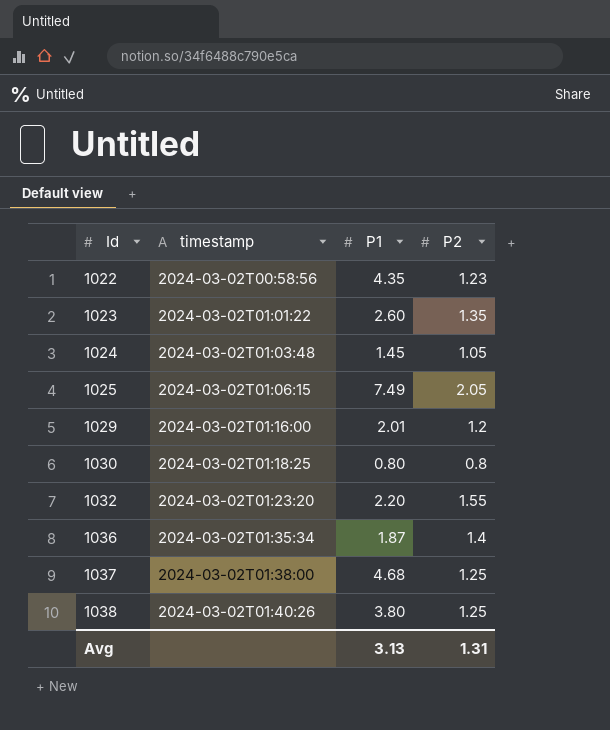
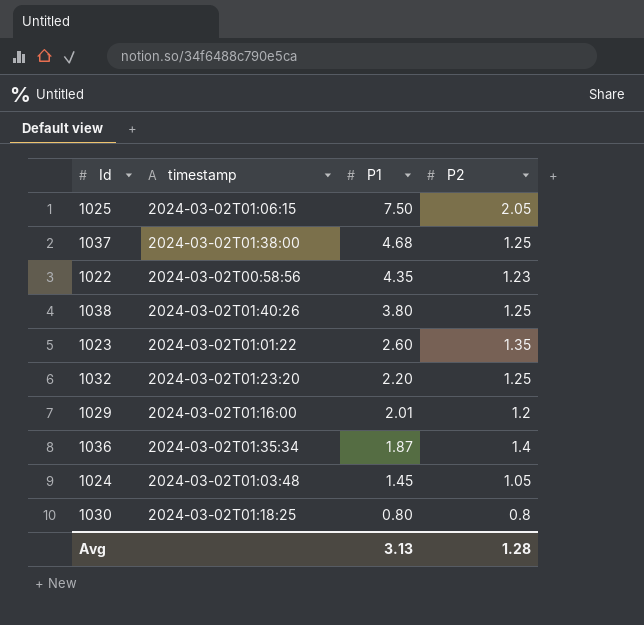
row order: Id ascending -> P1 descending
1025 | P1: 7.49 -> 7.50
1032 | P2: 1.55 -> 1.25
Avg | P2: 1.31 -> 1.28

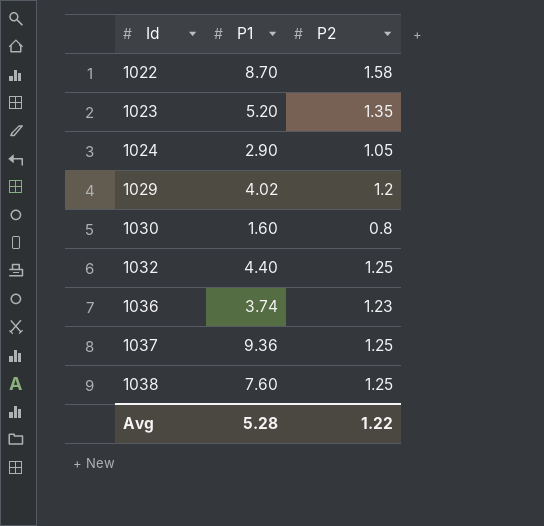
row order: P1 descending -> Id ascending
column timestamp | position: 2 -> none
row 1025: 2024-03-02T01:06:15 | 7.50 | 2.05 -> none
1022 | P1: 4.35 -> 8.70
1022 | P2: 1.23 -> 1.58
1023 | P1: 2.60 -> 5.20
1024 | P1: 1.45 -> 2.90
1029 | P1: 2.01 -> 4.02
1030 | P1: 0.80 -> 1.60
1032 | P1: 2.20 -> 4.40
1036 | P1: 1.87 -> 3.74
1036 | P2: 1.4 -> 1.23
1037 | P1: 4.68 -> 9.36
1038 | P1: 3.80 -> 7.60
Avg | P1: 3.13 -> 5.28
Avg | P2: 1.28 -> 1.22

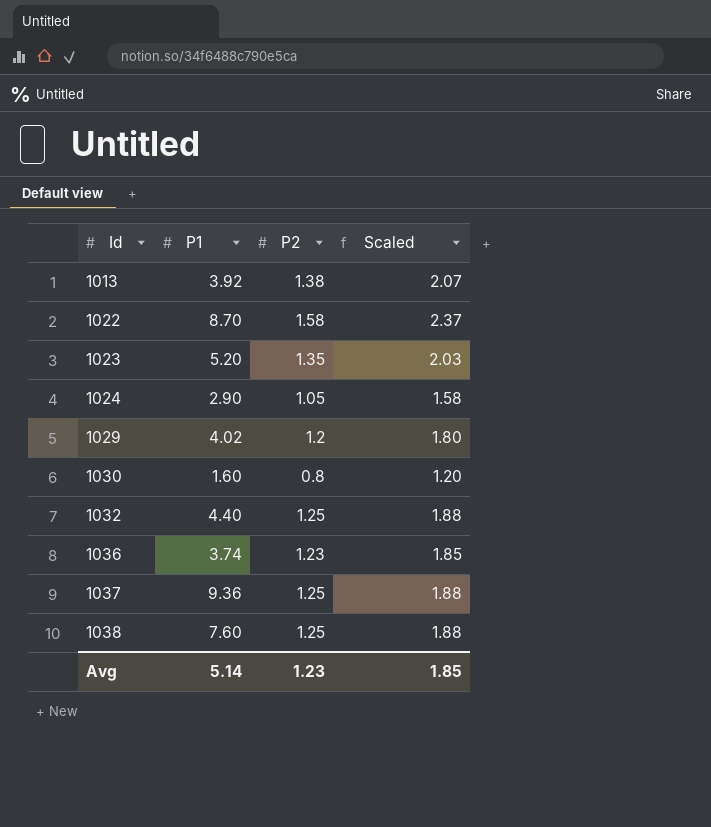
column Scaled | formula: none -> [P2] * 1.5
row 1013: none -> 3.92 | 1.38 | 2.07
Avg | P1: 5.28 -> 5.14
Avg | P2: 1.22 -> 1.23

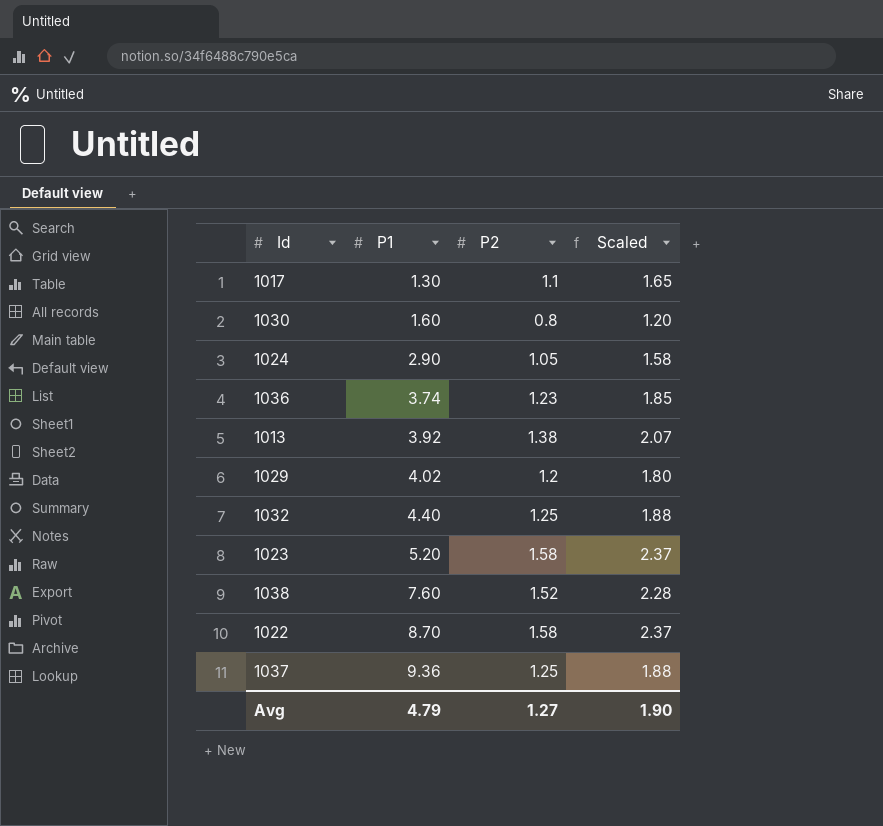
row order: Id ascending -> P1 ascending
row 1017: none -> 1.30 | 1.1 | 1.65
1023 | P2: 1.35 -> 1.58
1023 | Scaled: 2.03 -> 2.37
1038 | P2: 1.25 -> 1.52
1038 | Scaled: 1.88 -> 2.28
Avg | P1: 5.14 -> 4.79
Avg | P2: 1.23 -> 1.27
Avg | Scaled: 1.85 -> 1.90

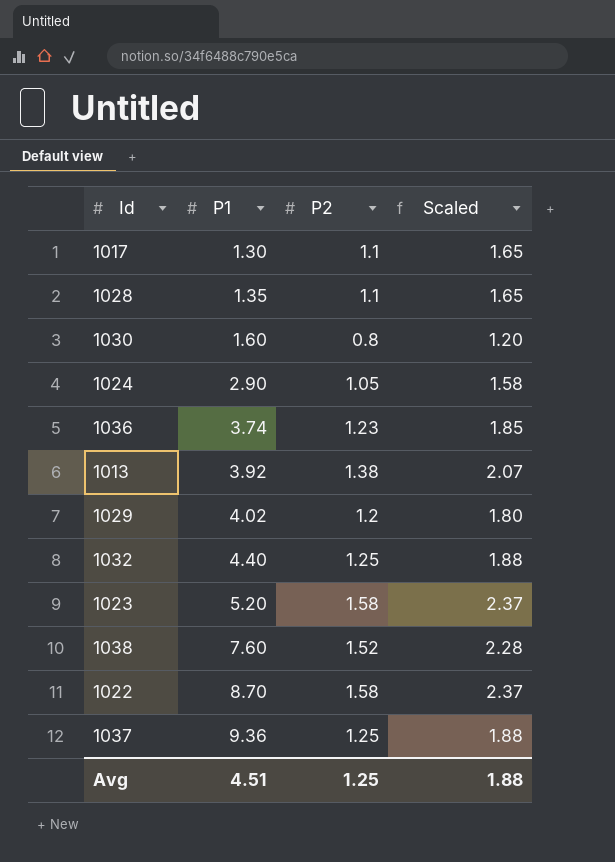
row 1028: none -> 1.35 | 1.1 | 1.65
Avg | P1: 4.79 -> 4.51
Avg | P2: 1.27 -> 1.25
Avg | Scaled: 1.90 -> 1.88

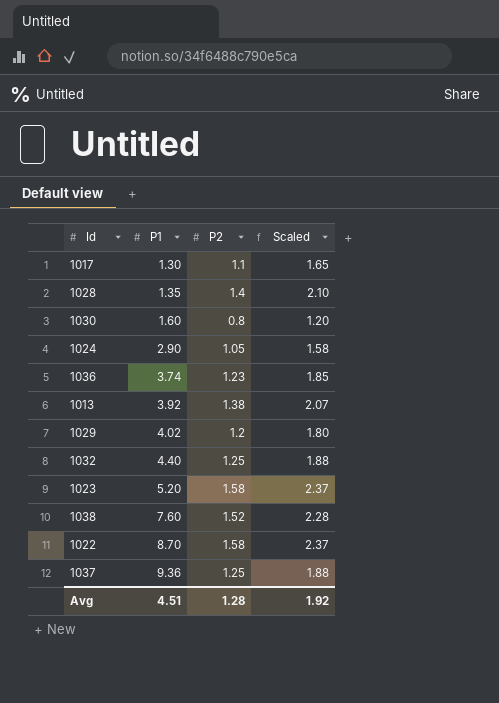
1028 | P2: 1.1 -> 1.4
1028 | Scaled: 1.65 -> 2.10
Avg | P2: 1.25 -> 1.28
Avg | Scaled: 1.88 -> 1.92

